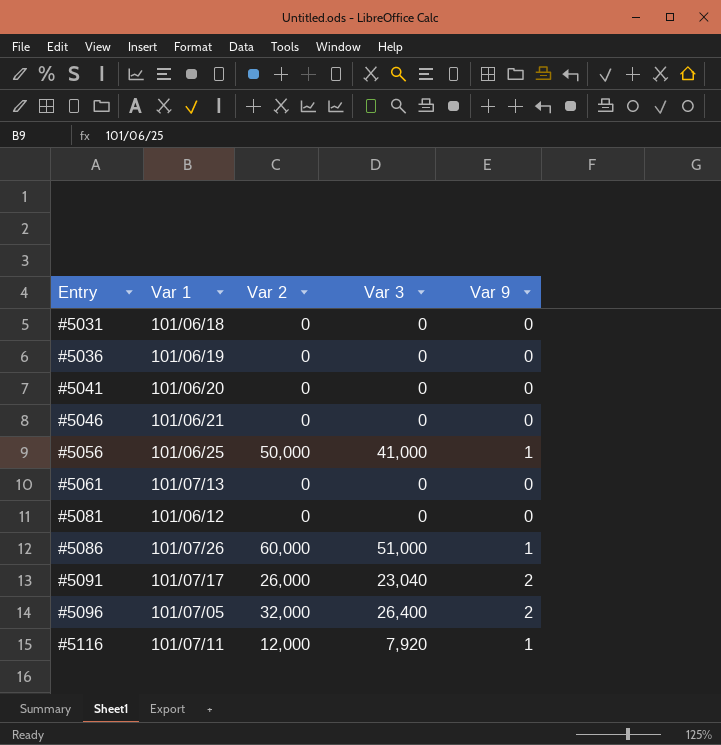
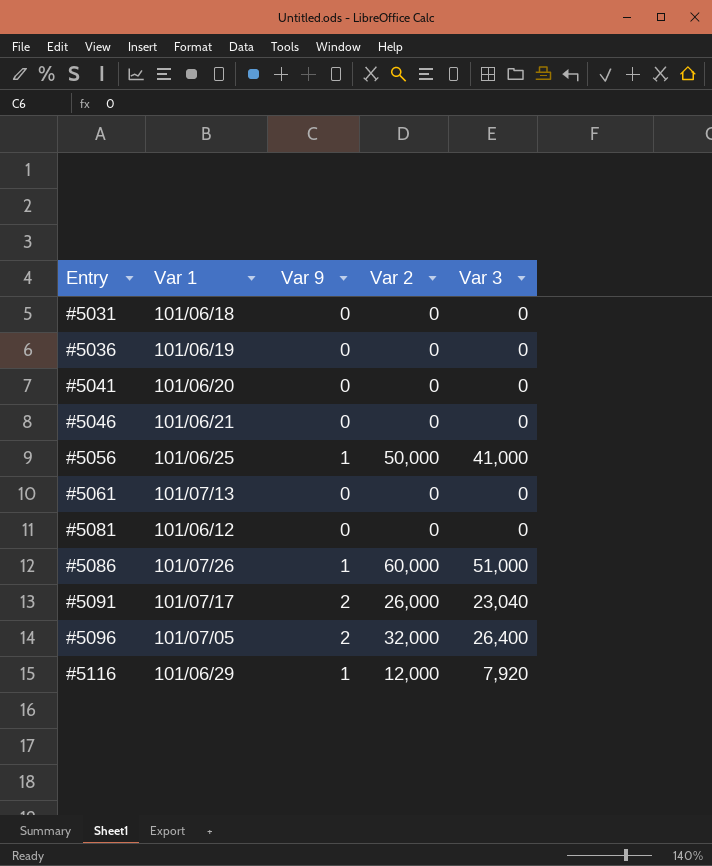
column Var 9 | position: 5 -> 3
#5116 | Var 1: 101/07/11 -> 101/06/29

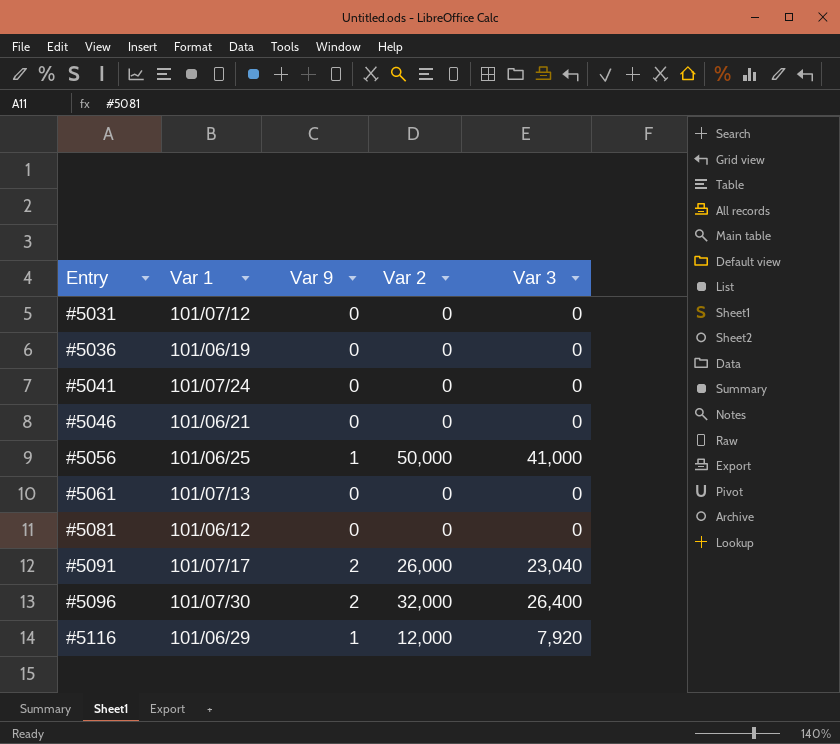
row #5086: 101/07/26 | 1 | 60,000 | 51,000 -> none
#5031 | Var 1: 101/06/18 -> 101/07/12
#5041 | Var 1: 101/06/20 -> 101/07/24
#5096 | Var 1: 101/07/05 -> 101/07/30

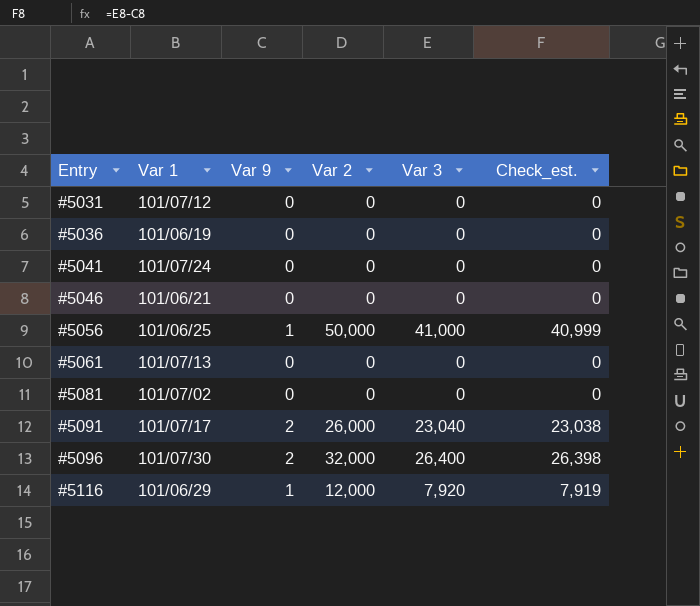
column Check_est. | formula: none -> [Var 3] - [Var 9]
#5081 | Var 1: 101/06/12 -> 101/07/02

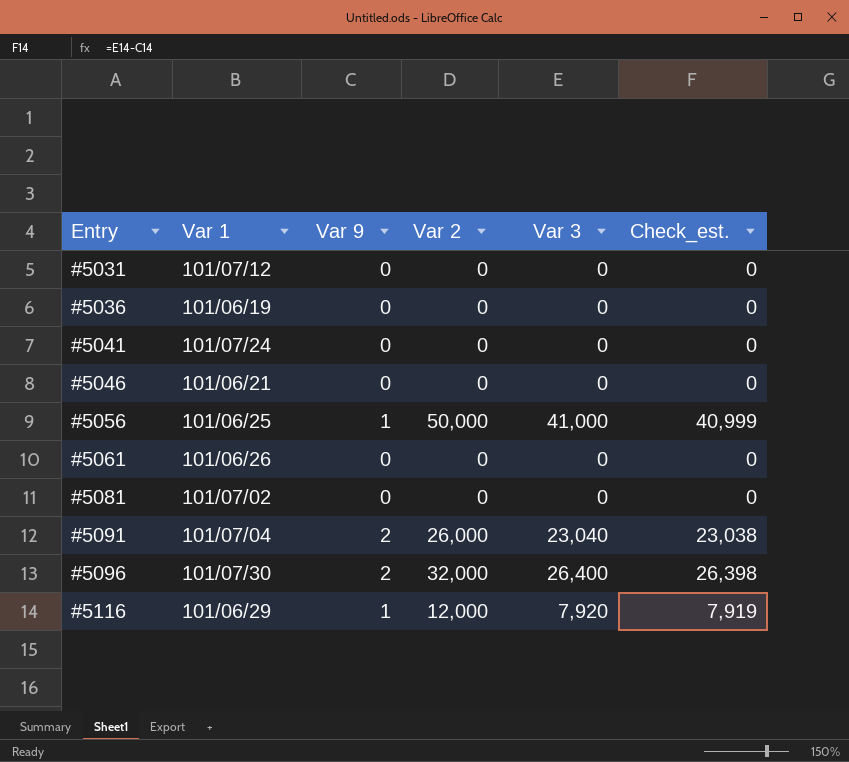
#5061 | Var 1: 101/07/13 -> 101/06/26
#5091 | Var 1: 101/07/17 -> 101/07/04

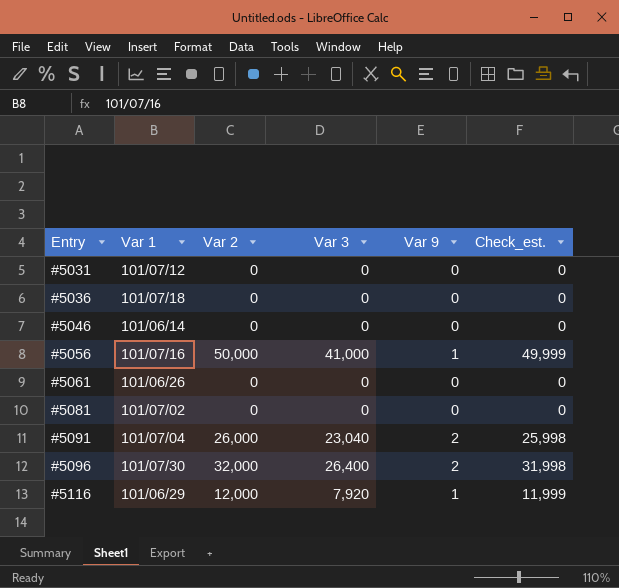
column Var 9 | position: 3 -> 5
column Check_est. | formula: [Var 3] - [Var 9] -> [Var 2] - [Var 9]
row #5041: 101/07/24 | 0 | 0 | 0 | 0 -> none
#5036 | Var 1: 101/06/19 -> 101/07/18
#5046 | Var 1: 101/06/21 -> 101/06/14
#5056 | Var 1: 101/06/25 -> 101/07/16

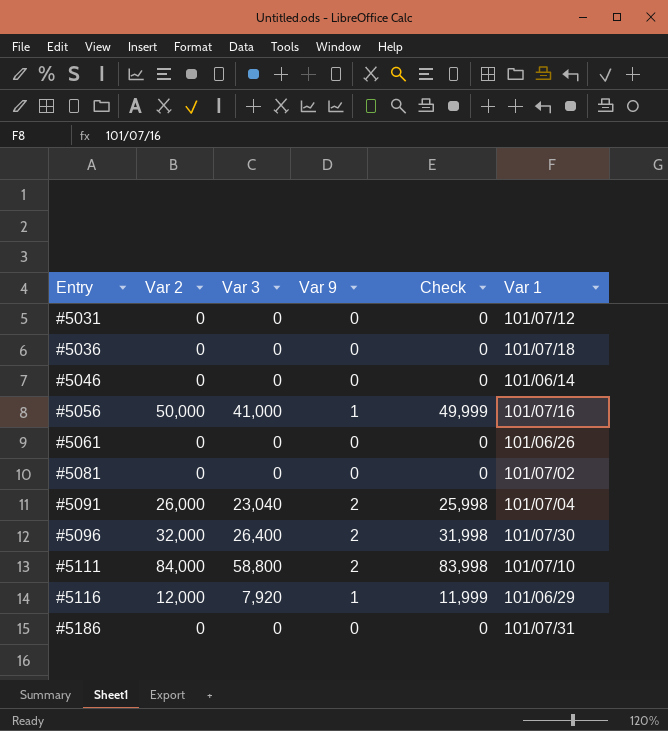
column name: Check_est. -> Check
column Var 1 | position: 2 -> 6
row #5111: none -> 84,000 | 58,800 | 2 | 83,998 | 101/07/10
row #5186: none -> 0 | 0 | 0 | 0 | 101/07/31

